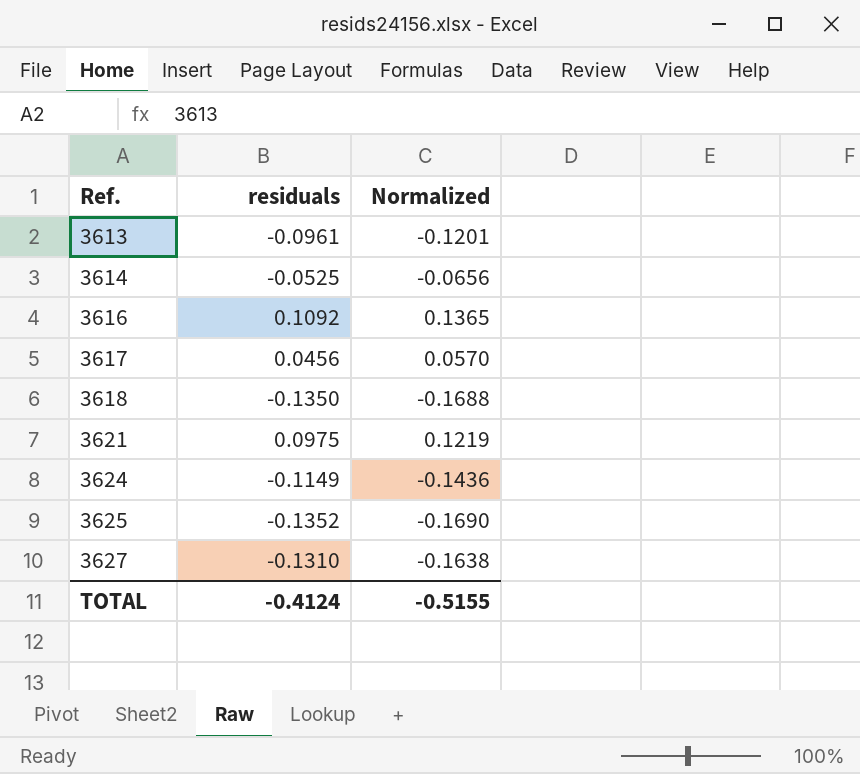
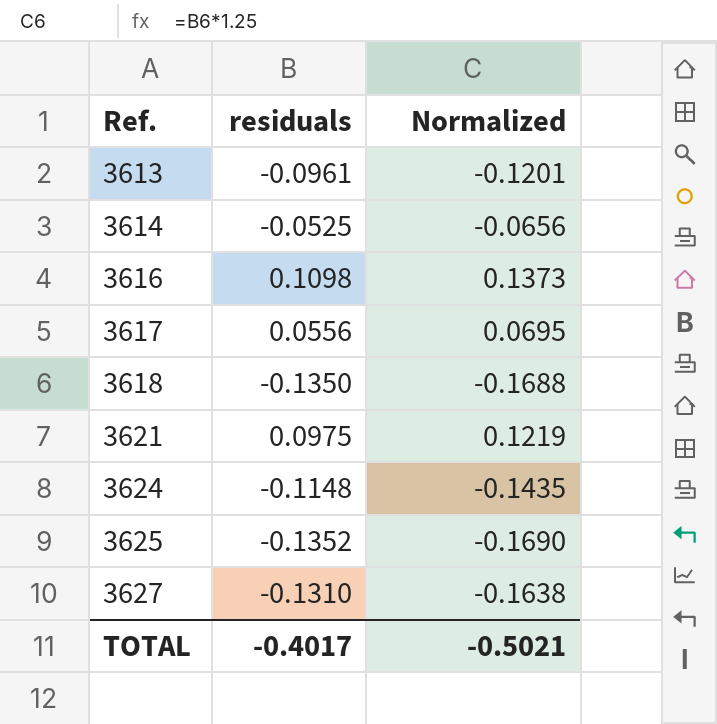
3616 | residuals: 0.1092 -> 0.1098
3616 | Normalized: 0.1365 -> 0.1373
3617 | residuals: 0.0456 -> 0.0556
3617 | Normalized: 0.0570 -> 0.0695
3624 | residuals: -0.1149 -> -0.1148
3624 | Normalized: -0.1436 -> -0.1435
TOTAL | residuals: -0.4124 -> -0.4017
TOTAL | Normalized: -0.5155 -> -0.5021

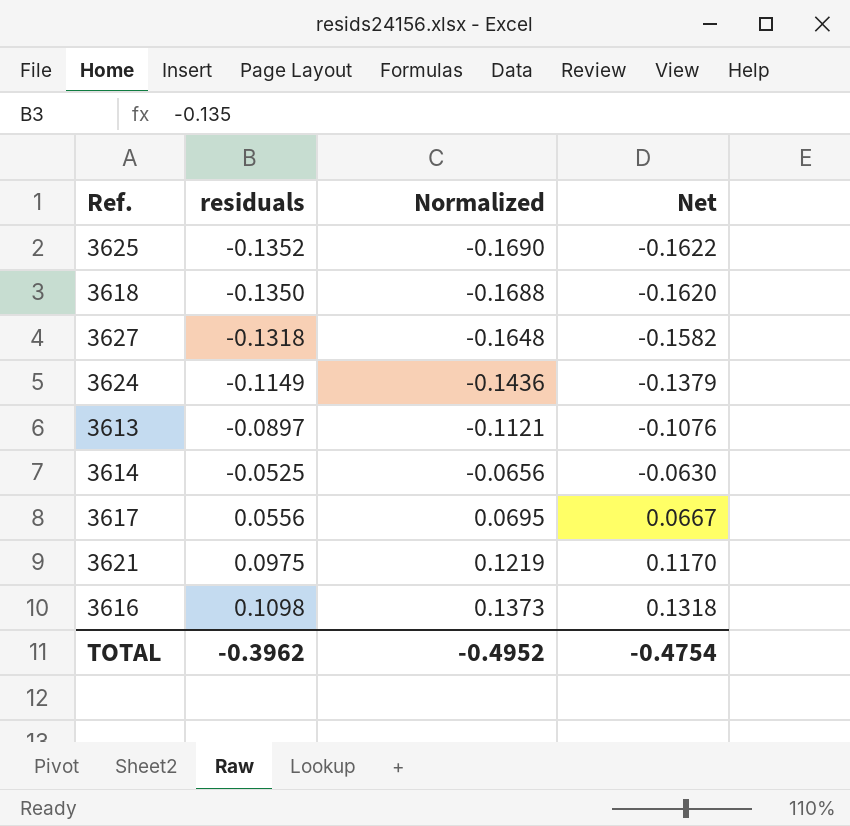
row order: Ref. ascending -> residuals ascending
column Net | formula: none -> [residuals] * 1.2
3627 | residuals: -0.1310 -> -0.1318
3627 | Normalized: -0.1638 -> -0.1648
3624 | residuals: -0.1148 -> -0.1149
3624 | Normalized: -0.1435 -> -0.1436
3613 | residuals: -0.0961 -> -0.0897
3613 | Normalized: -0.1201 -> -0.1121
TOTAL | residuals: -0.4017 -> -0.3962
TOTAL | Normalized: -0.5021 -> -0.4952

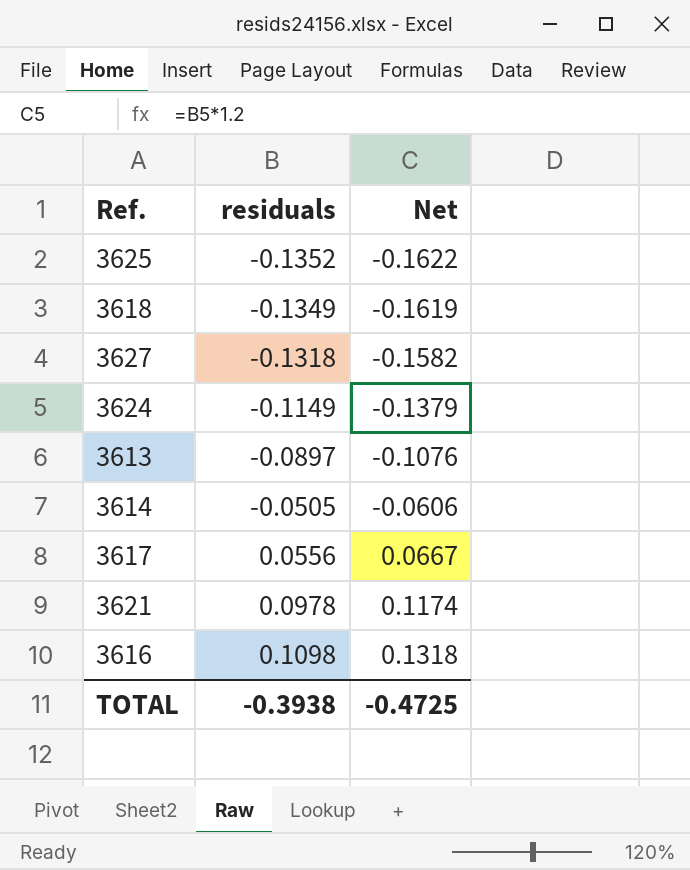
column Normalized | formula: [residuals] * 1.25 -> none
3618 | residuals: -0.1350 -> -0.1349
3618 | Net: -0.1620 -> -0.1619
3614 | residuals: -0.0525 -> -0.0505
3614 | Net: -0.0630 -> -0.0606
3621 | residuals: 0.0975 -> 0.0978
3621 | Net: 0.1170 -> 0.1174
TOTAL | residuals: -0.3962 -> -0.3938
TOTAL | Net: -0.4754 -> -0.4725

